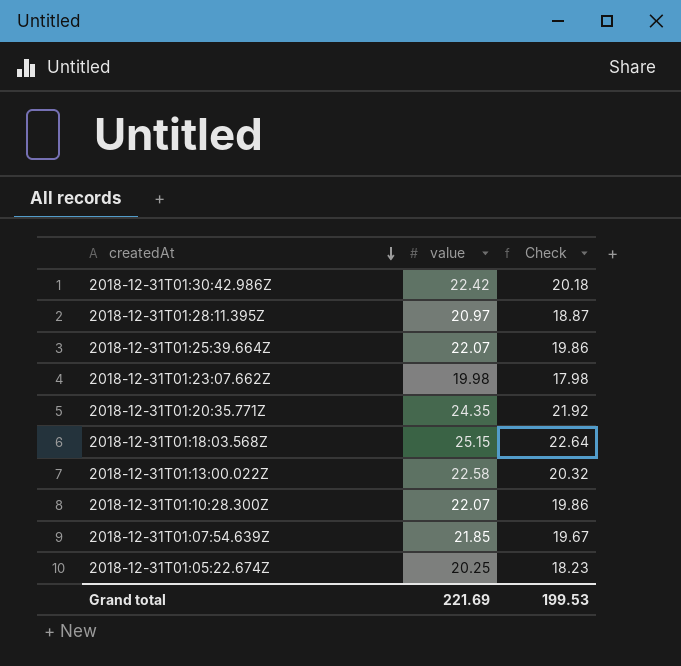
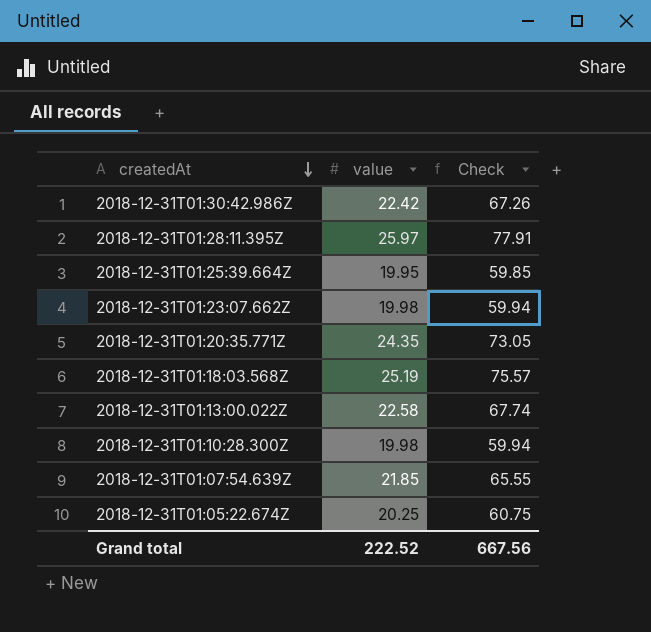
column Check | formula: [value] * 0.9 -> [value] * 3
2018-12-31T01:28:11.395Z | value: 20.97 -> 25.97
2018-12-31T01:25:39.664Z | value: 22.07 -> 19.95
2018-12-31T01:18:03.568Z | value: 25.15 -> 25.19
2018-12-31T01:10:28.300Z | value: 22.07 -> 19.98
Grand total | value: 221.69 -> 222.52
Grand total | Check: 199.53 -> 667.56

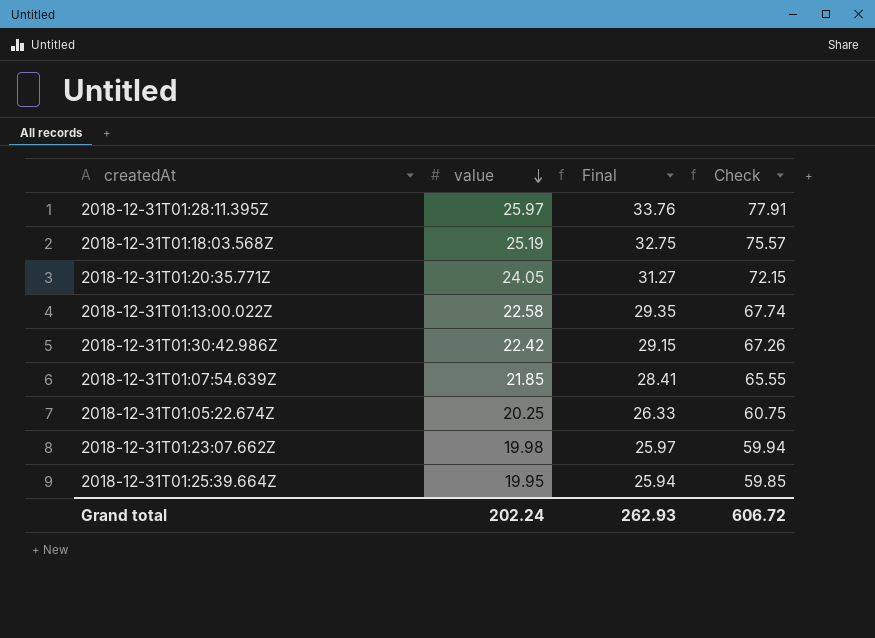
row order: createdAt descending -> value descending
column Final | formula: none -> [value] * 1.3
row 2018-12-31T01:10:28.300Z: 19.98 | 59.94 -> none
2018-12-31T01:20:35.771Z | value: 24.35 -> 24.05
2018-12-31T01:20:35.771Z | Check: 73.05 -> 72.15
Grand total | value: 222.52 -> 202.24
Grand total | Check: 667.56 -> 606.72

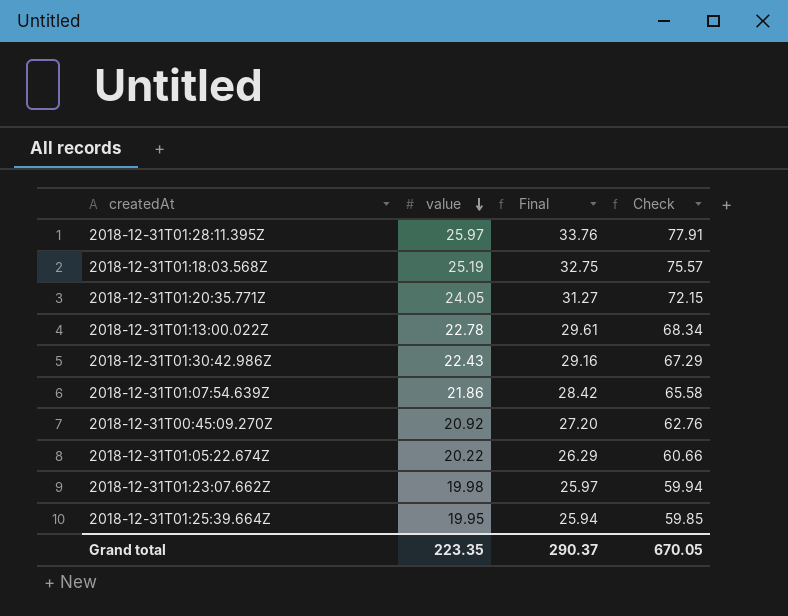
2018-12-31T01:13:00.022Z | value: 22.58 -> 22.78
2018-12-31T01:13:00.022Z | Final: 29.35 -> 29.61
2018-12-31T01:13:00.022Z | Check: 67.74 -> 68.34
2018-12-31T01:30:42.986Z | value: 22.42 -> 22.43
2018-12-31T01:30:42.986Z | Final: 29.15 -> 29.16
2018-12-31T01:30:42.986Z | Check: 67.26 -> 67.29
2018-12-31T01:07:54.639Z | value: 21.85 -> 21.86
2018-12-31T01:07:54.639Z | Final: 28.41 -> 28.42
2018-12-31T01:07:54.639Z | Check: 65.55 -> 65.58
row 2018-12-31T00:45:09.270Z: none -> 20.92 | 27.20 | 62.76
2018-12-31T01:05:22.674Z | value: 20.25 -> 20.22
2018-12-31T01:05:22.674Z | Final: 26.33 -> 26.29
2018-12-31T01:05:22.674Z | Check: 60.75 -> 60.66
Grand total | value: 202.24 -> 223.35
Grand total | Final: 262.93 -> 290.37
Grand total | Check: 606.72 -> 670.05

